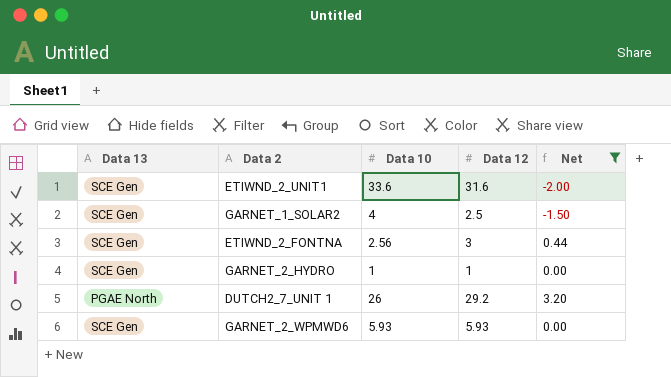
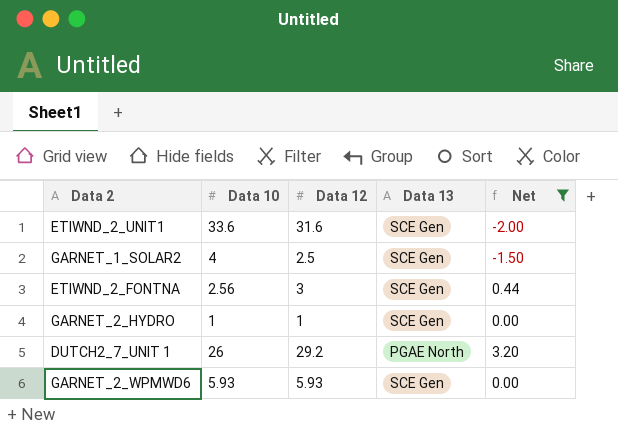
column Data 13 | position: 1 -> 4

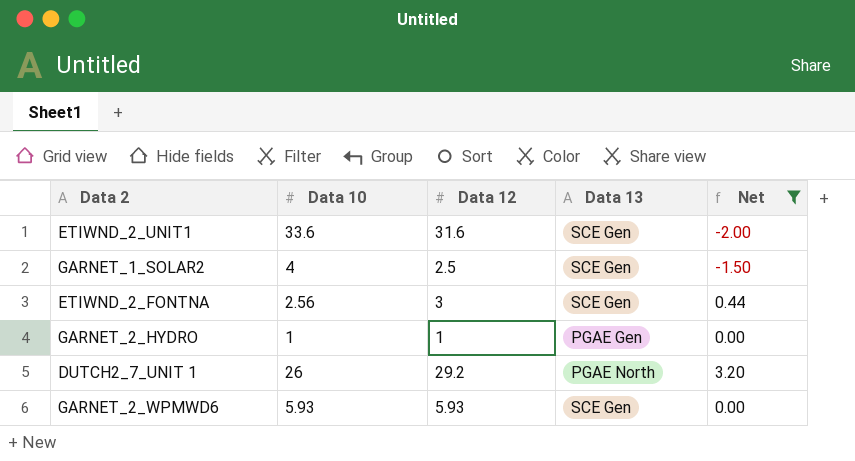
GARNET_2_HYDRO | Data 13: SCE Gen -> PGAE Gen

